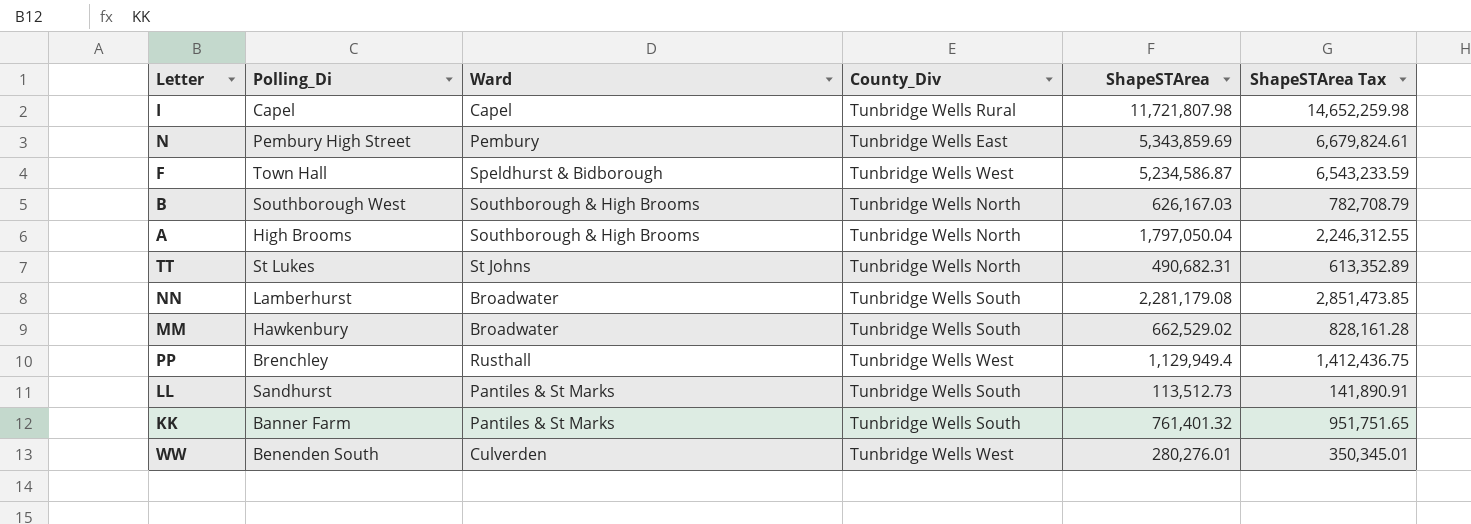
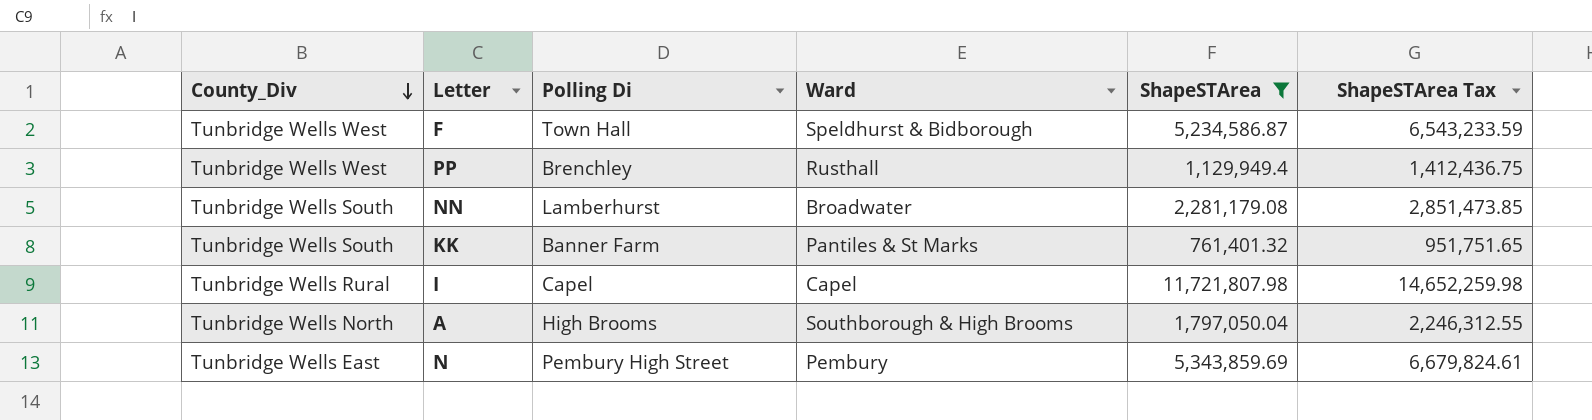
filter: none -> ShapeSTArea >= 761,401.32
row order: none -> County_Div descending
column County_Div | position: 4 -> 1
column name: Polling_Di -> Polling Di

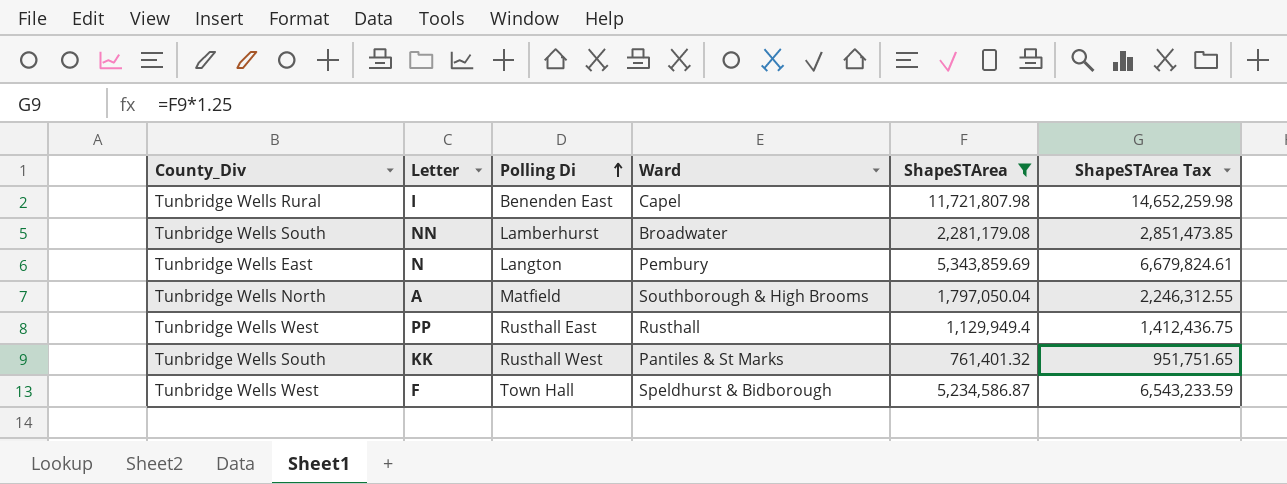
row order: County_Div descending -> Polling Di ascending
I | Polling Di: Capel -> Benenden East
N | Polling Di: Pembury High Street -> Langton
A | Polling Di: High Brooms -> Matfield
PP | Polling Di: Brenchley -> Rusthall East
KK | Polling Di: Banner Farm -> Rusthall West

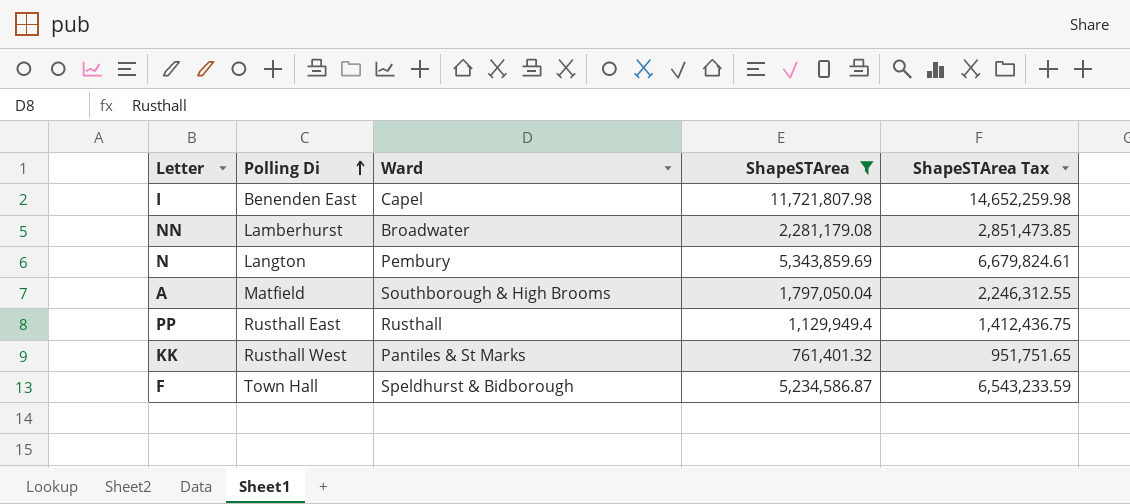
column County_Div | position: 1 -> none

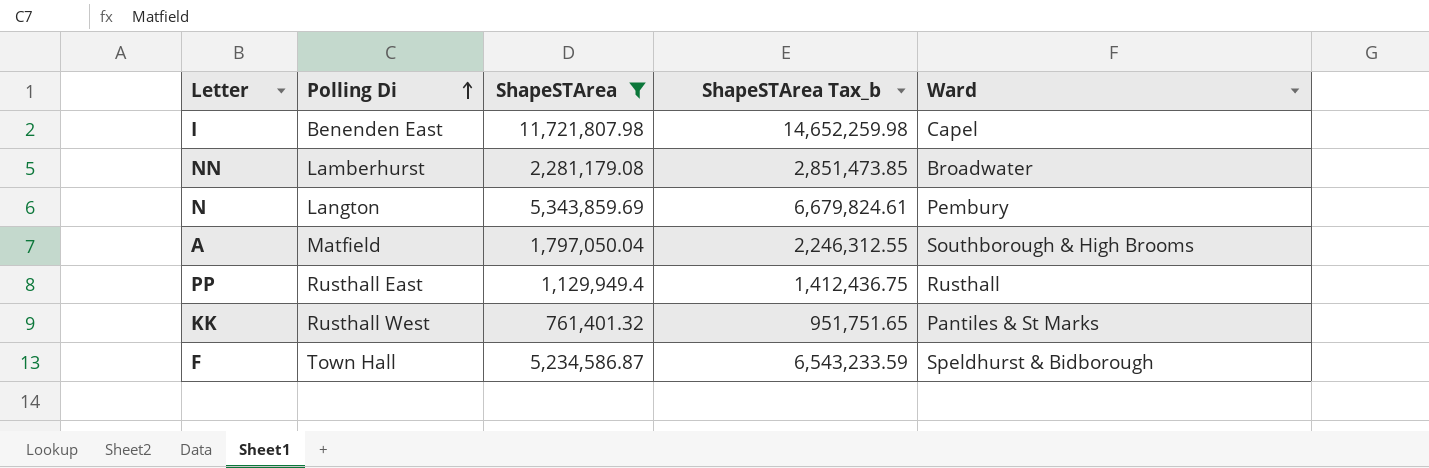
column name: ShapeSTArea Tax -> ShapeSTArea Tax_b
column Ward | position: 3 -> 5

